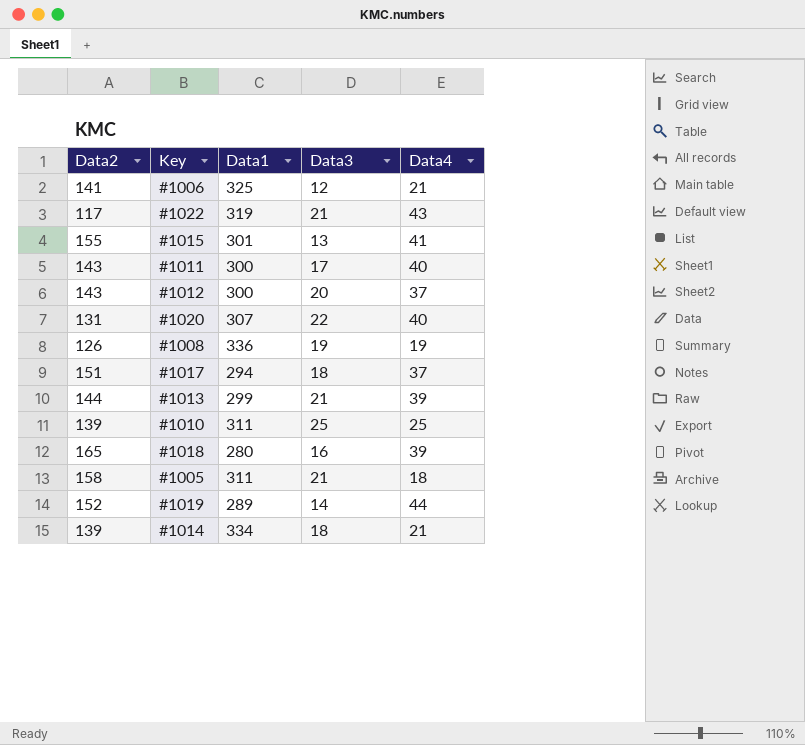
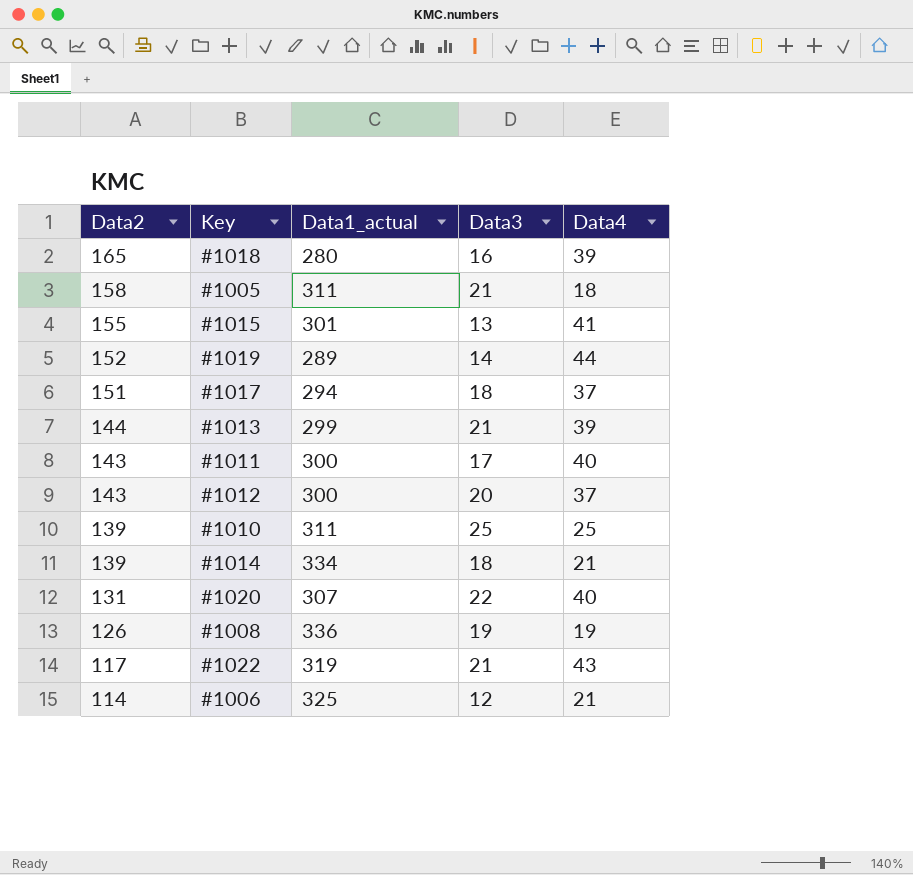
row order: none -> Data2 descending
column name: Data1 -> Data1_actual
#1006 | Data2: 141 -> 114

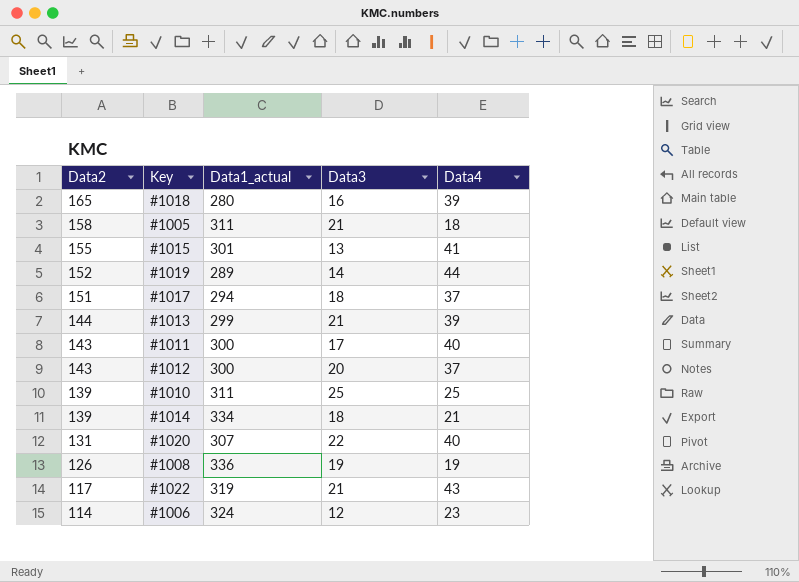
#1006 | Data1_actual: 325 -> 324
#1006 | Data4: 21 -> 23

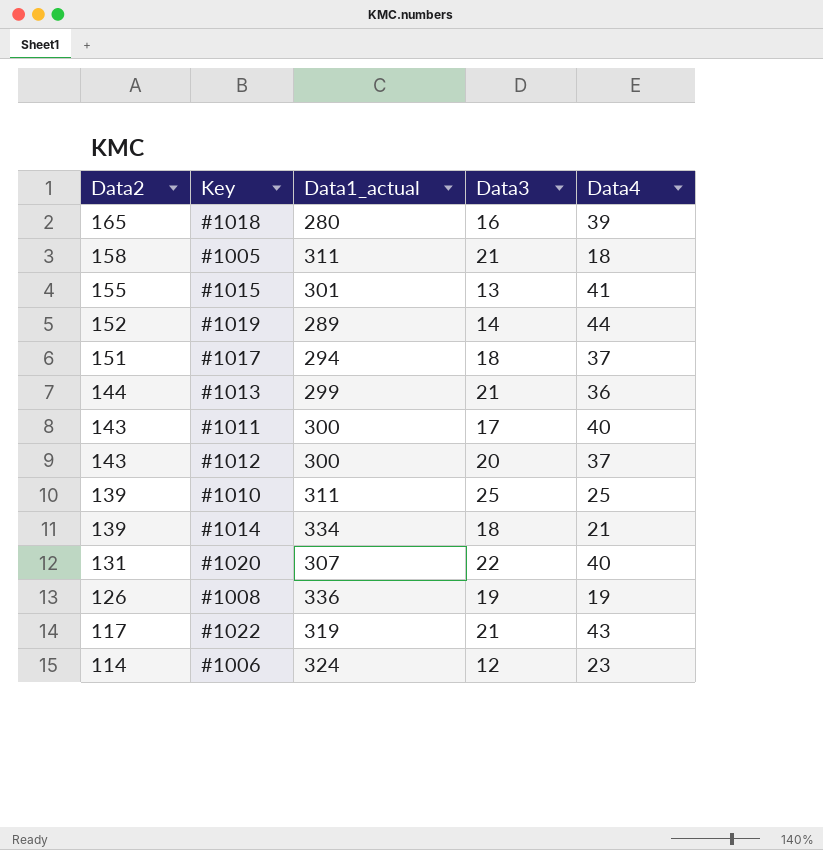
#1013 | Data4: 39 -> 36

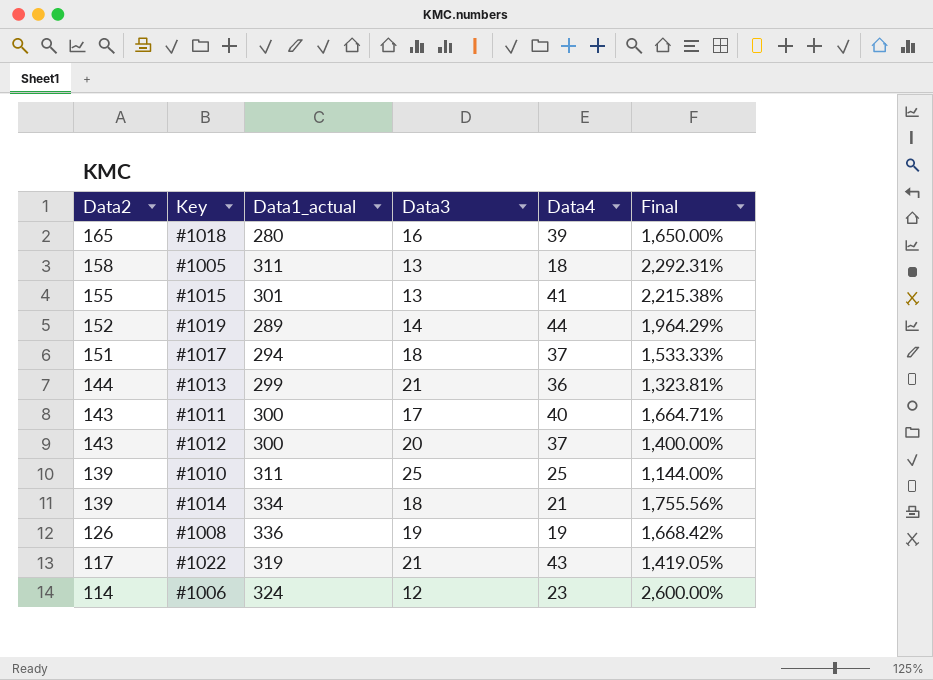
column Final | formula: none -> ([Data1_actual] - [Data3]) / [Data3]
row #1020: 131 | 307 | 22 | 40 -> none
#1005 | Data3: 21 -> 13

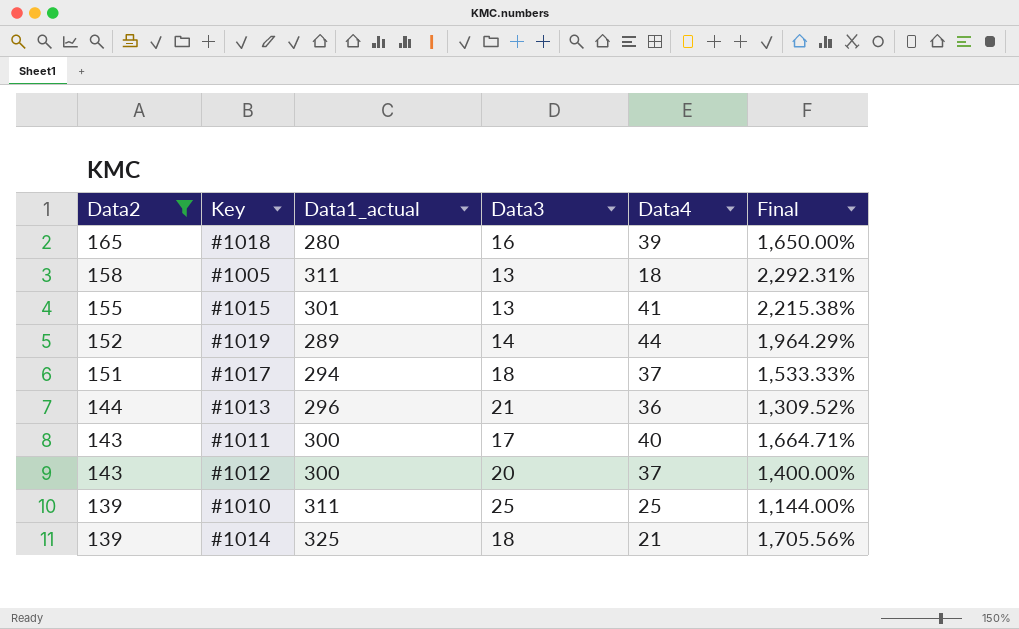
filter: none -> Data2 >= 139
#1013 | Data1_actual: 299 -> 296
#1013 | Final: 1,323.81% -> 1,309.52%
#1014 | Data1_actual: 334 -> 325
#1014 | Final: 1,755.56% -> 1,705.56%

